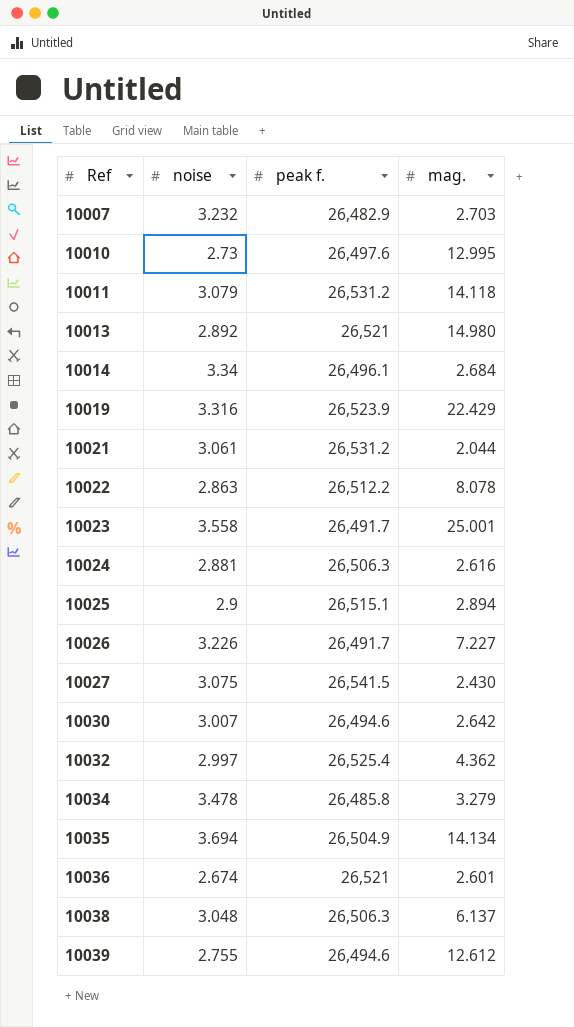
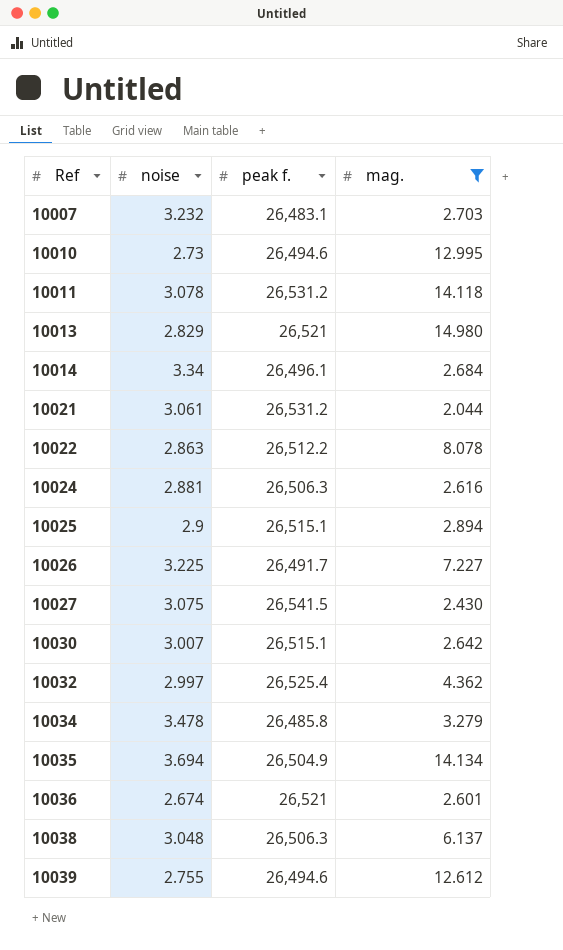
filter: none -> mag. <= 14.980
10007 | peak f.: 26,482.9 -> 26,483.1
10010 | peak f.: 26,497.6 -> 26,494.6
10011 | noise: 3.079 -> 3.078
10013 | noise: 2.892 -> 2.829
10026 | noise: 3.226 -> 3.225
10030 | peak f.: 26,494.6 -> 26,515.1

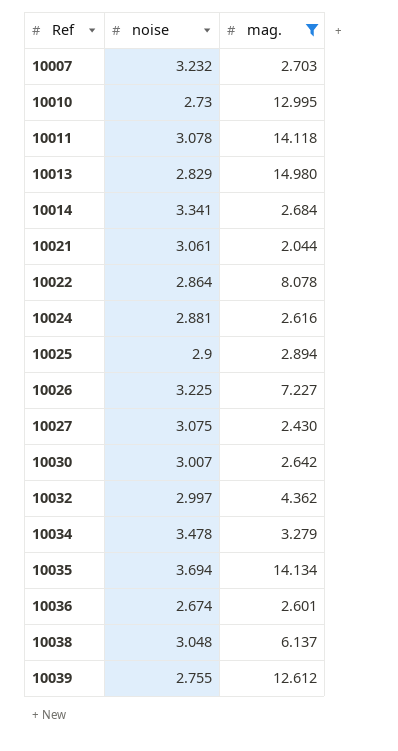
column peak f. | position: 3 -> none
10014 | noise: 3.34 -> 3.341
10022 | noise: 2.863 -> 2.864

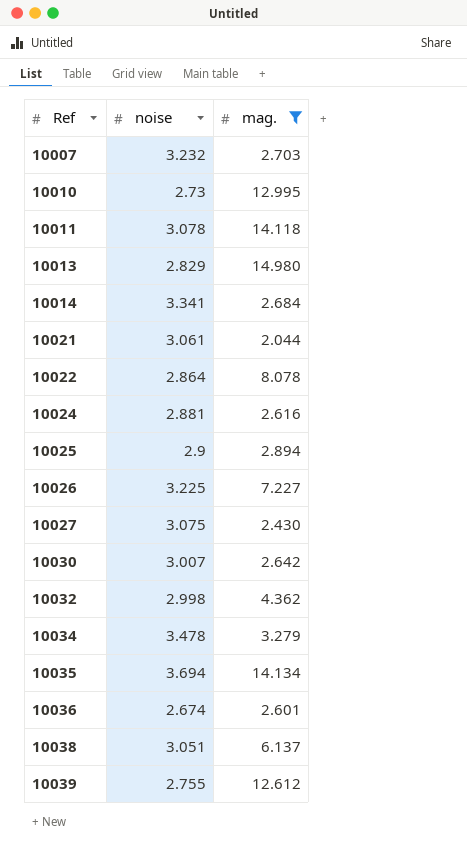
10032 | noise: 2.997 -> 2.998
10038 | noise: 3.048 -> 3.051

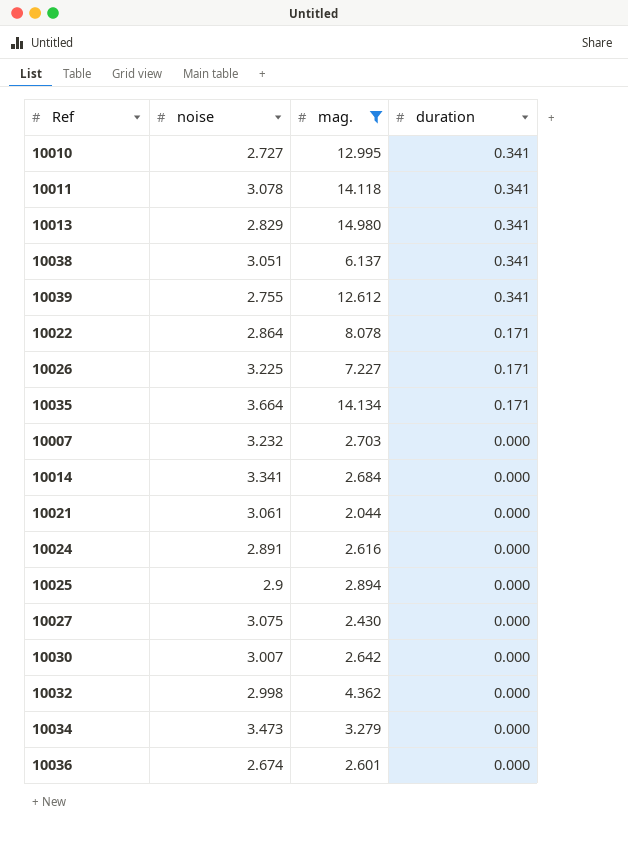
row order: Ref ascending -> duration descending
column duration | position: none -> 4
10010 | noise: 2.73 -> 2.727
10035 | noise: 3.694 -> 3.664
10024 | noise: 2.881 -> 2.891
10034 | noise: 3.478 -> 3.473

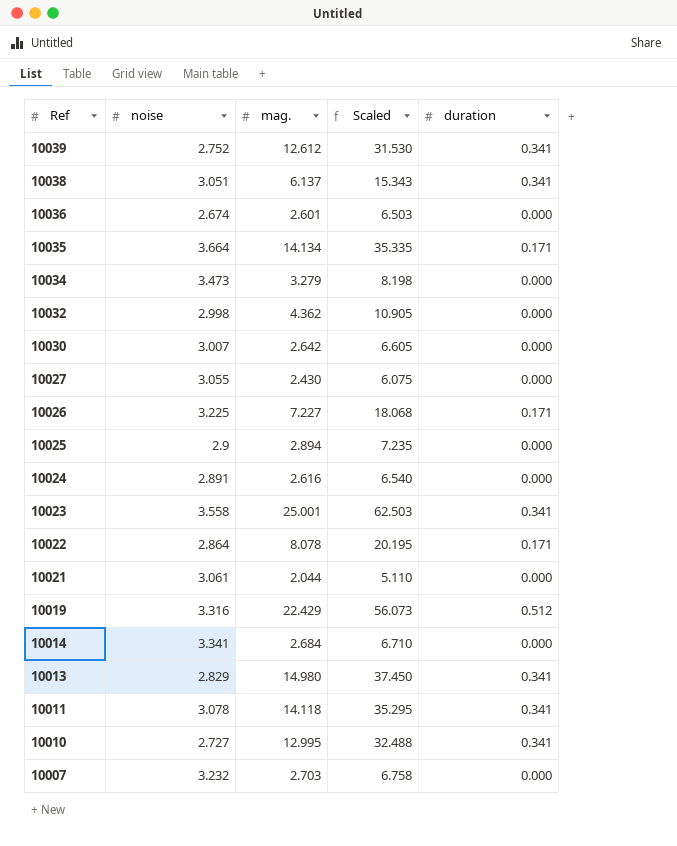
filter: mag. <= 14.980 -> none
row order: duration descending -> Ref descending
column Scaled | formula: none -> [mag.] * 2.5
10039 | noise: 2.755 -> 2.752
10027 | noise: 3.075 -> 3.055

